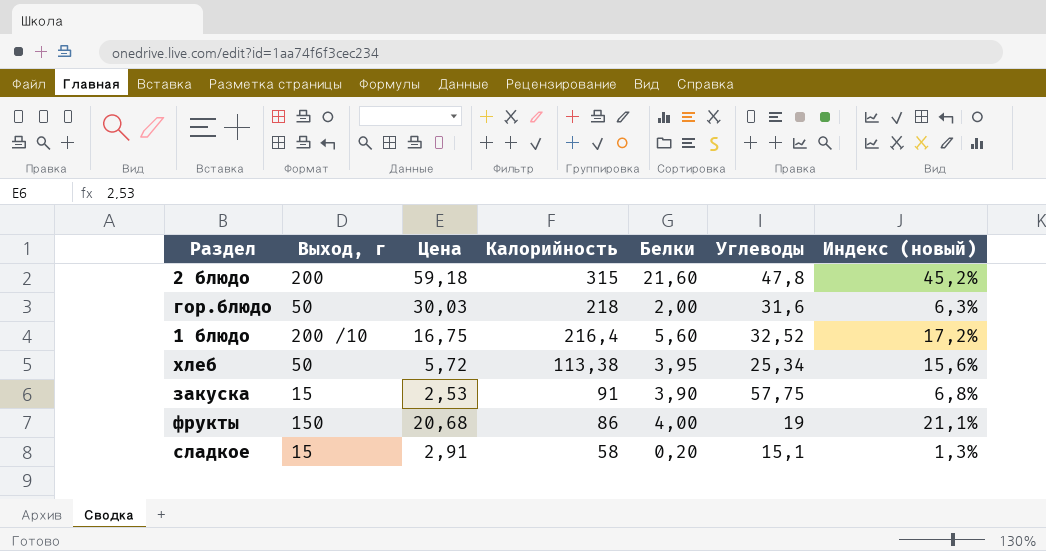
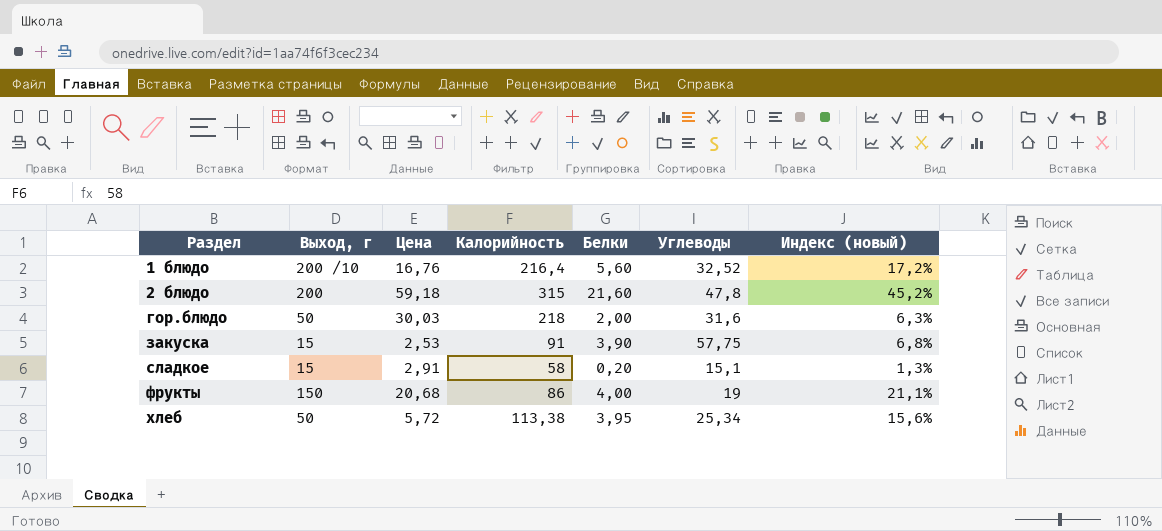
row order: Калорийность descending -> Раздел ascending
1 блюдо | Цена: 16,75 -> 16,76

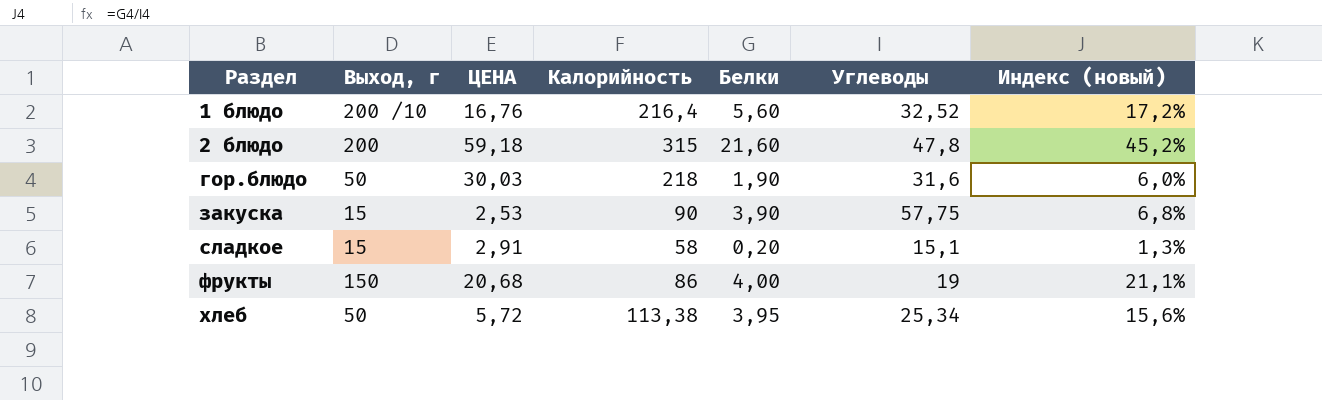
column name: Цена -> ЦЕНА
гор.блюдо | Белки: 2,00 -> 1,90
гор.блюдо | Индекс (новый): 6,3% -> 6,0%
закуска | Калорийность: 91 -> 90

